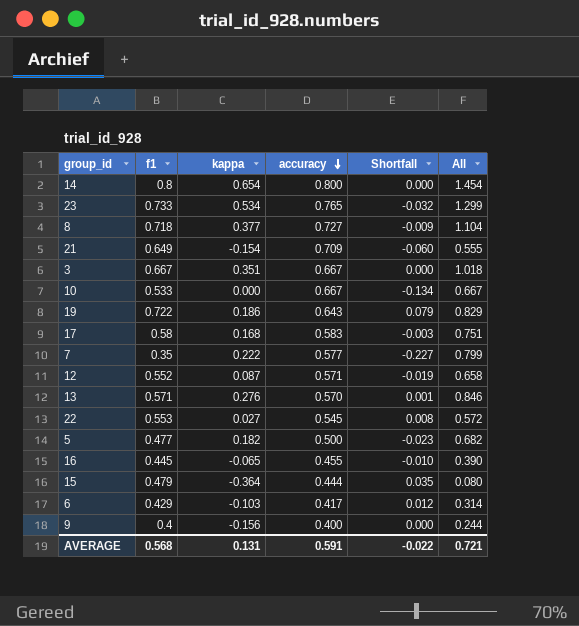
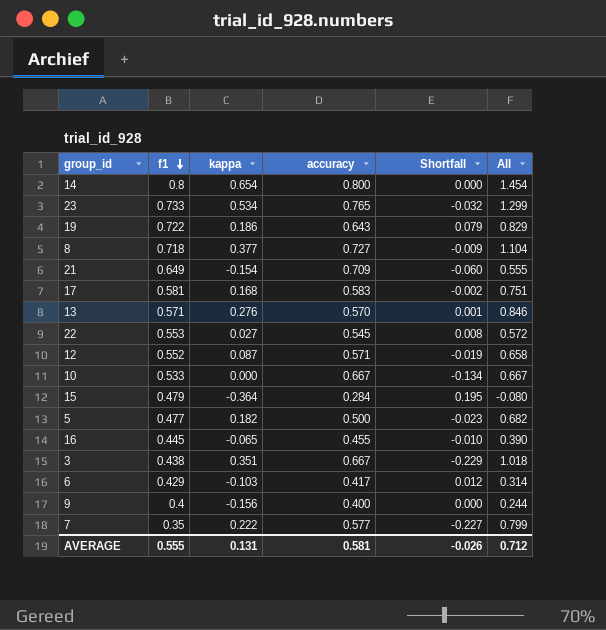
row order: accuracy descending -> f1 descending
17 | f1: 0.58 -> 0.581
17 | Shortfall: -0.003 -> -0.002
15 | accuracy: 0.444 -> 0.284
15 | Shortfall: 0.035 -> 0.195
15 | All: 0.080 -> -0.080
3 | f1: 0.667 -> 0.438
3 | Shortfall: 0.000 -> -0.229
AVERAGE | f1: 0.568 -> 0.555
AVERAGE | accuracy: 0.591 -> 0.581
AVERAGE | Shortfall: -0.022 -> -0.026
AVERAGE | All: 0.721 -> 0.712

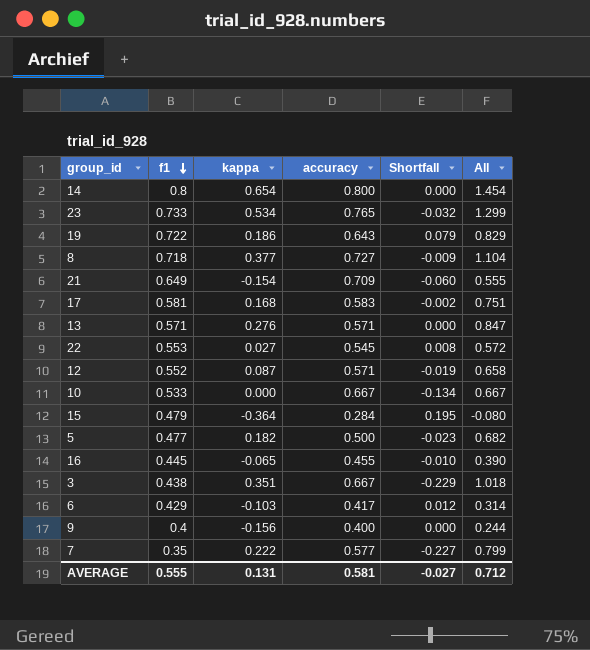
13 | accuracy: 0.570 -> 0.571
13 | Shortfall: 0.001 -> 0.000
13 | All: 0.846 -> 0.847
AVERAGE | Shortfall: -0.026 -> -0.027

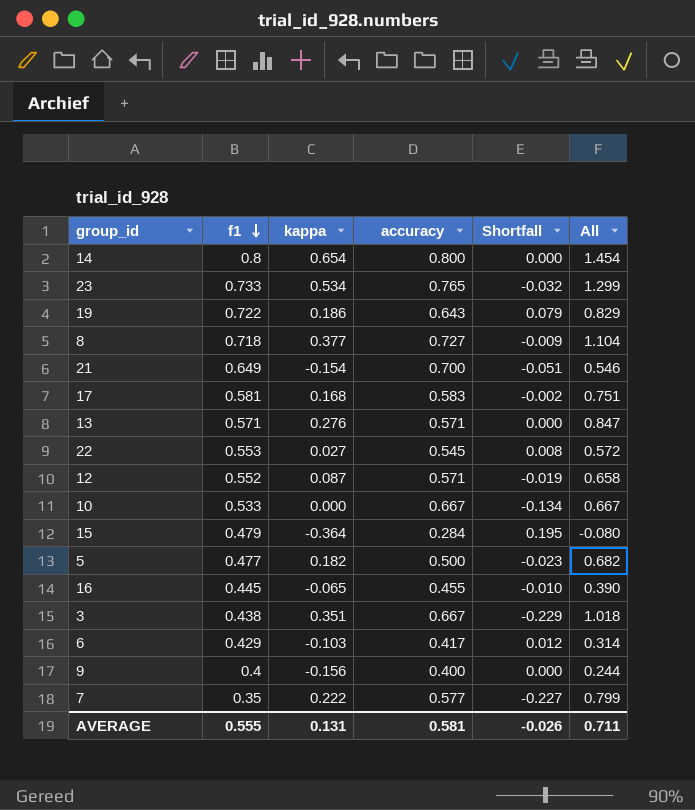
21 | accuracy: 0.709 -> 0.700
21 | Shortfall: -0.060 -> -0.051
21 | All: 0.555 -> 0.546
AVERAGE | Shortfall: -0.027 -> -0.026
AVERAGE | All: 0.712 -> 0.711

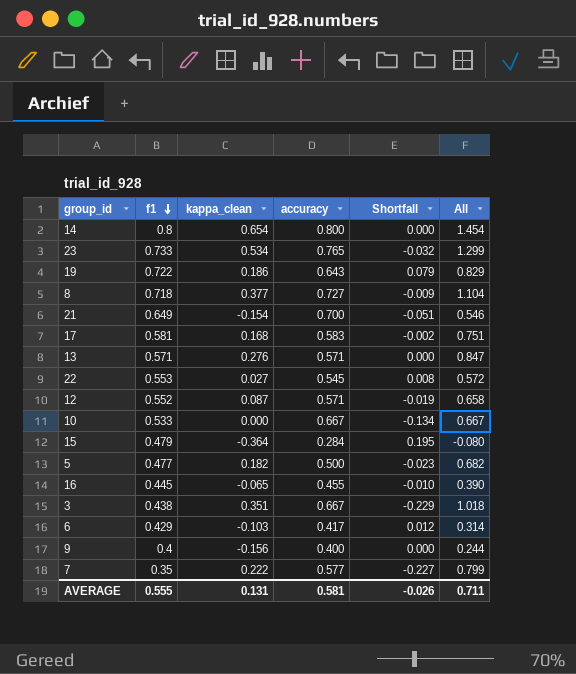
column name: kappa -> kappa_clean

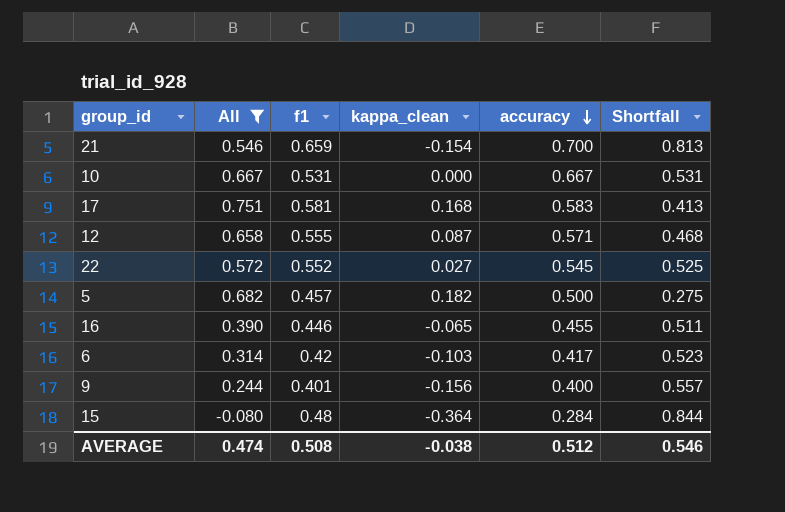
filter: none -> All <= 0.751
row order: f1 descending -> accuracy descending
column All | position: 6 -> 2
column Shortfall | formula: [f1] - [accuracy] -> [f1] - [kappa_clean]
21 | f1: 0.649 -> 0.659
10 | f1: 0.533 -> 0.531
12 | f1: 0.552 -> 0.555
22 | f1: 0.553 -> 0.552
5 | f1: 0.477 -> 0.457
16 | f1: 0.445 -> 0.446
6 | f1: 0.429 -> 0.42
9 | f1: 0.4 -> 0.401
15 | f1: 0.479 -> 0.48
AVERAGE | All: 0.711 -> 0.474
AVERAGE | f1: 0.555 -> 0.508
AVERAGE | kappa_clean: 0.131 -> -0.038
AVERAGE | accuracy: 0.581 -> 0.512
AVERAGE | Shortfall: -0.026 -> 0.546

